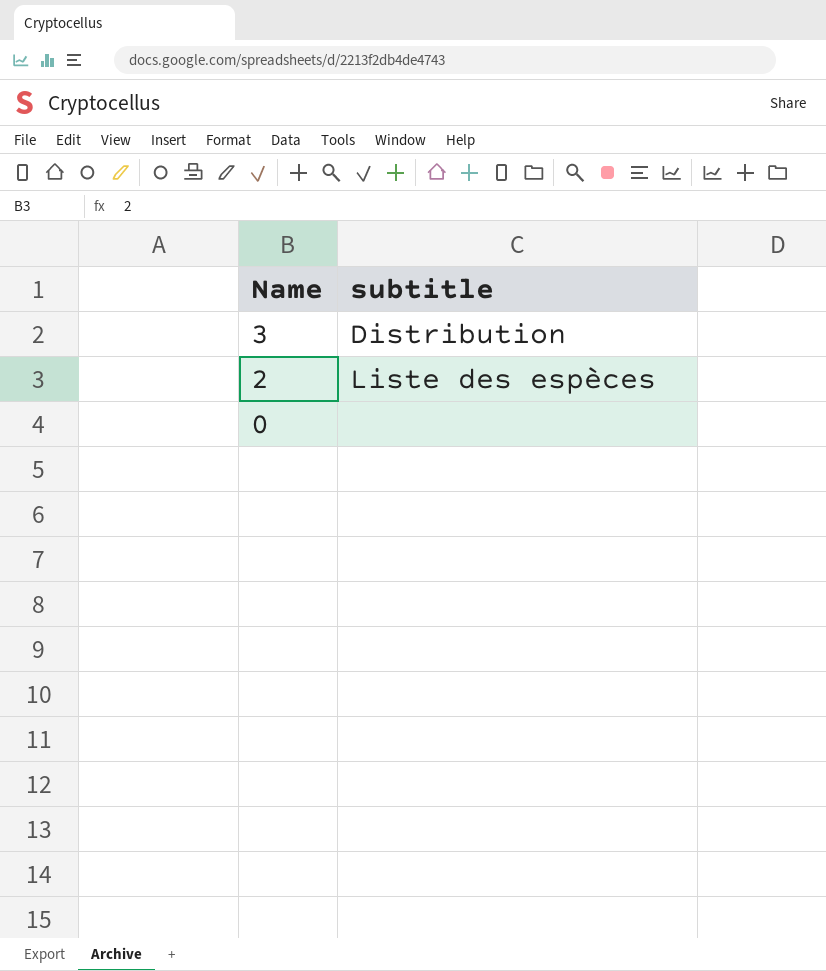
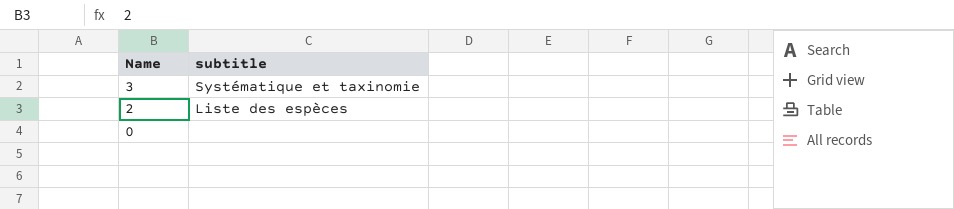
3 | subtitle: Distribution -> Systématique et taxinomie

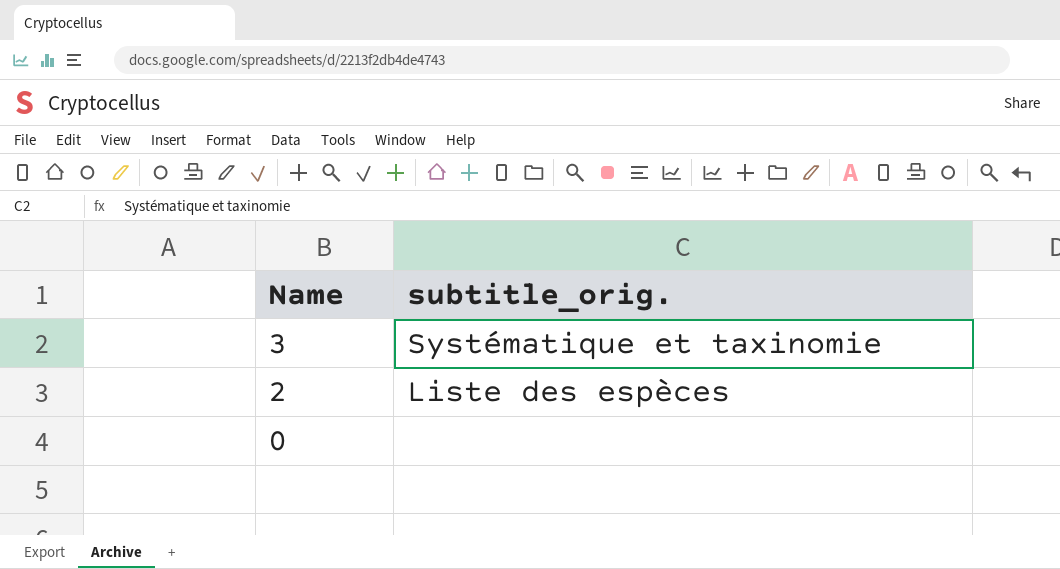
column name: subtitle -> subtitle_orig.

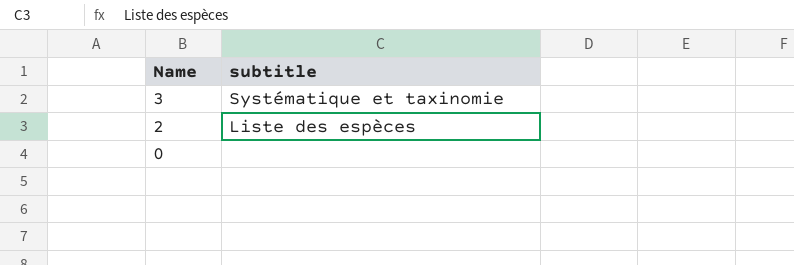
column name: subtitle_orig. -> subtitle

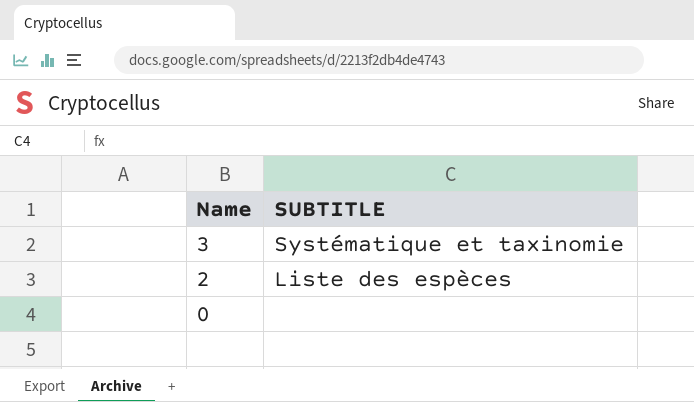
column name: subtitle -> SUBTITLE

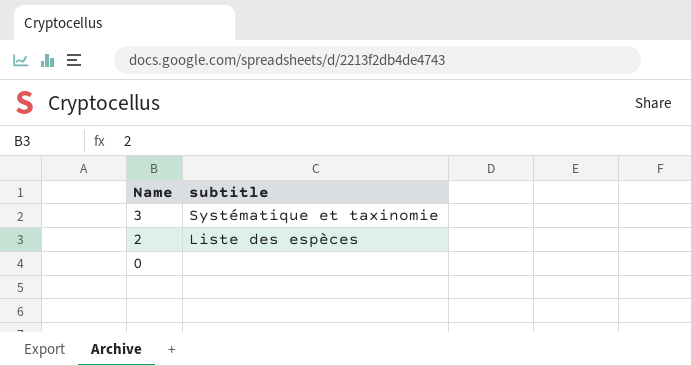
column name: SUBTITLE -> subtitle

